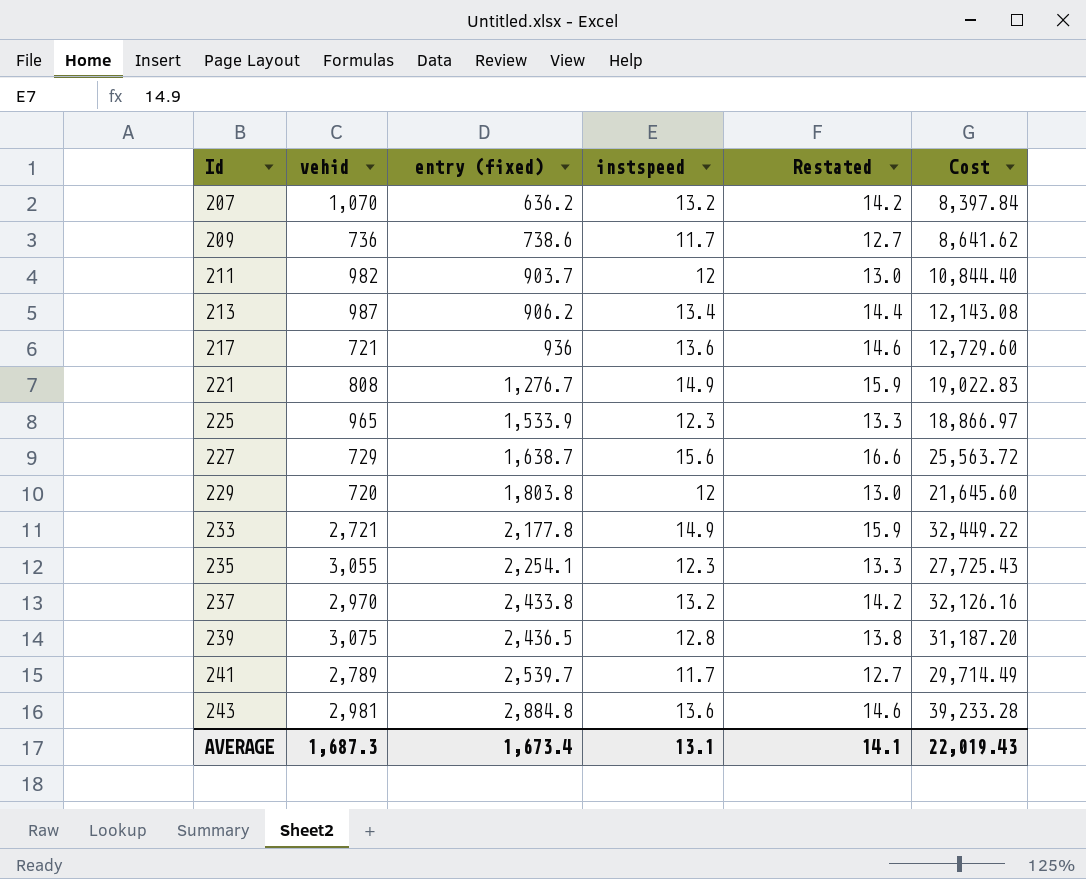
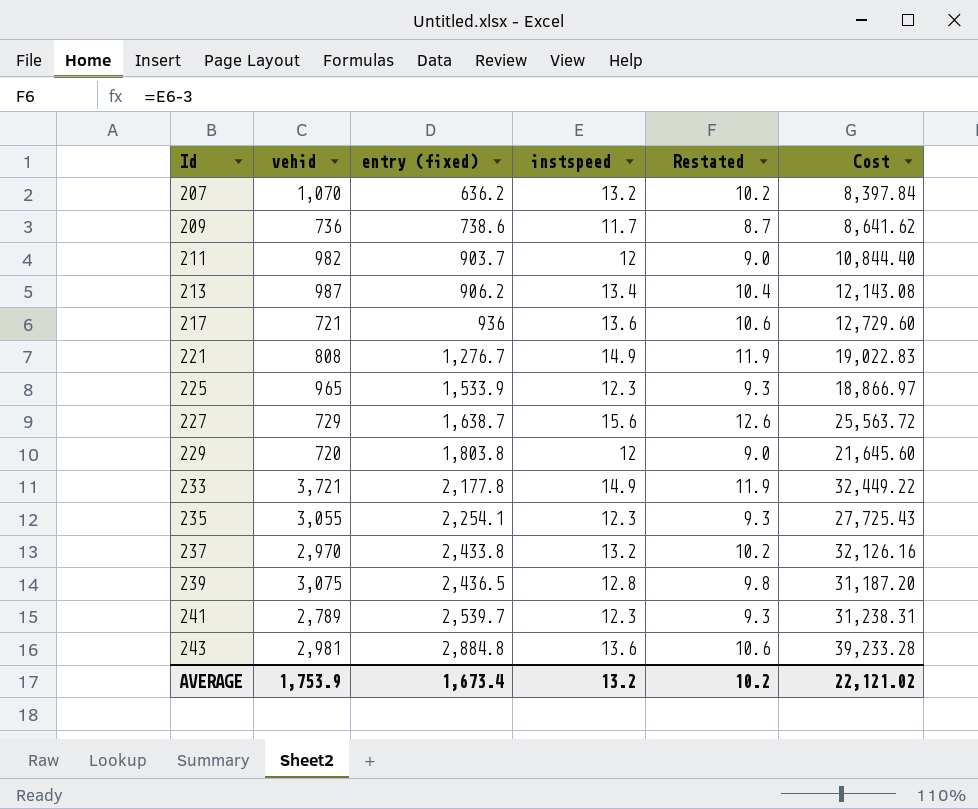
column Restated | formula: [instspeed] + 1 -> [instspeed] - 3
233 | vehid: 2,721 -> 3,721
241 | instspeed: 11.7 -> 12.3
241 | Cost: 29,714.49 -> 31,238.31
AVERAGE | vehid: 1,687.3 -> 1,753.9
AVERAGE | instspeed: 13.1 -> 13.2
AVERAGE | Restated: 14.1 -> 10.2
AVERAGE | Cost: 22,019.43 -> 22,121.02

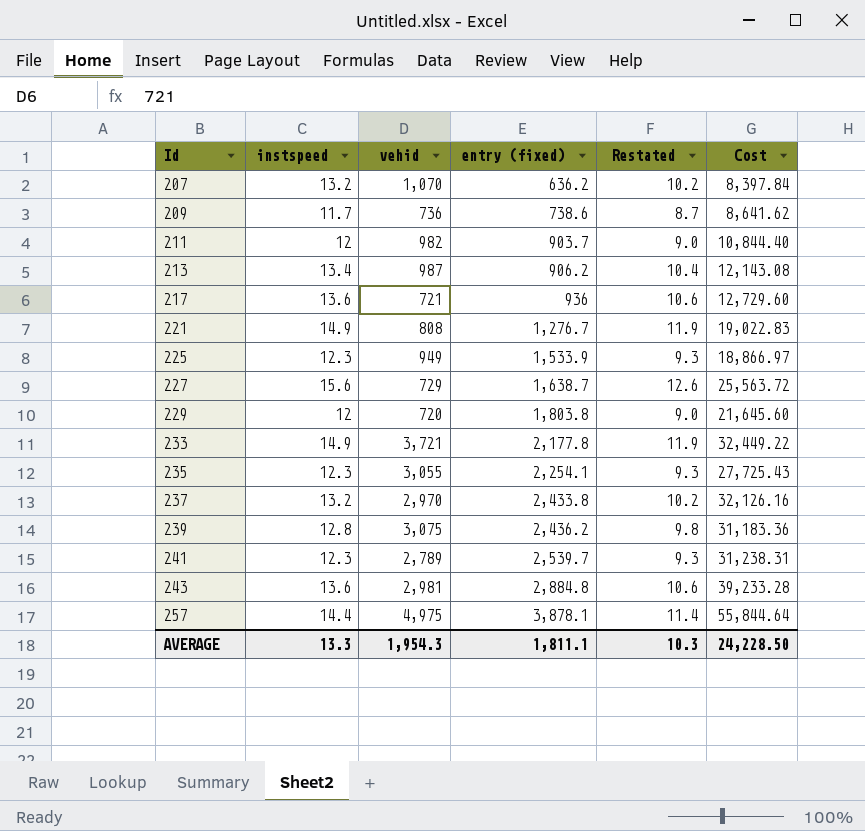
column instspeed | position: 4 -> 2
225 | vehid: 965 -> 949
239 | entry (fixed): 2,436.5 -> 2,436.2
239 | Cost: 31,187.20 -> 31,183.36
row 257: none -> 14.4 | 4,975 | 3,878.1 | 11.4 | 55,844.64
AVERAGE | instspeed: 13.2 -> 13.3
AVERAGE | vehid: 1,753.9 -> 1,954.3
AVERAGE | entry (fixed): 1,673.4 -> 1,811.1
AVERAGE | Restated: 10.2 -> 10.3
AVERAGE | Cost: 22,121.02 -> 24,228.50

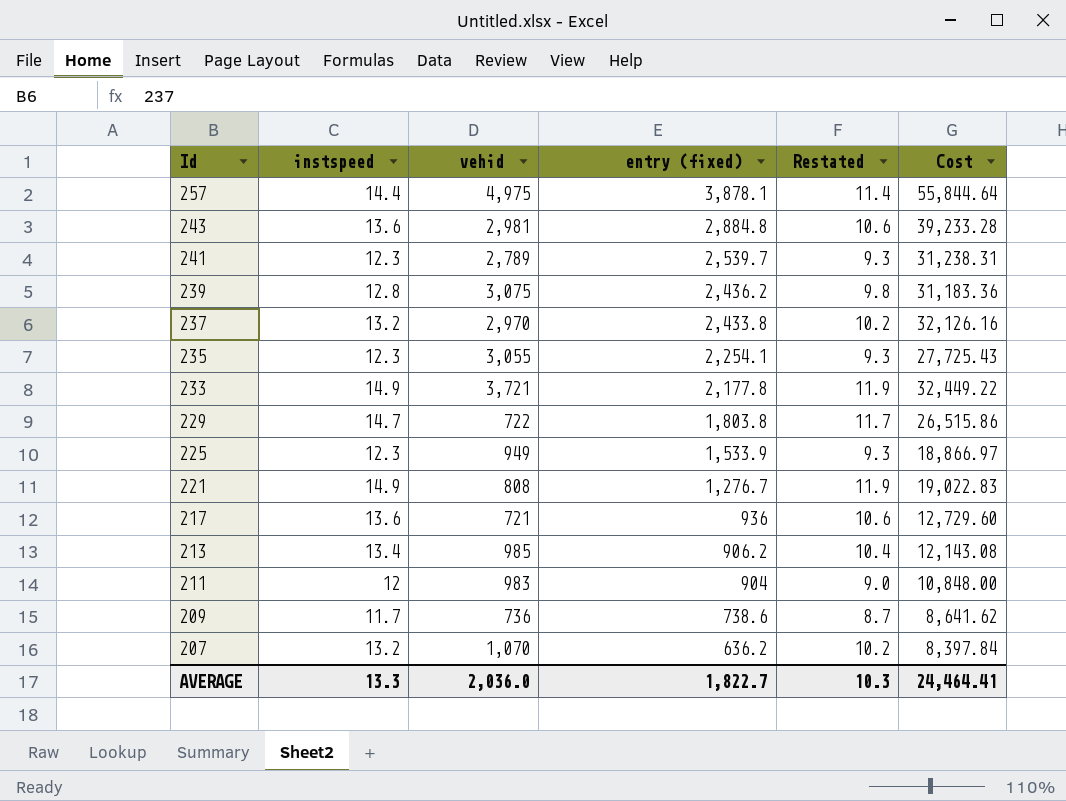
row order: Id ascending -> Id descending
row 227: 15.6 | 729 | 1,638.7 | 12.6 | 25,563.72 -> none
229 | instspeed: 12 -> 14.7
229 | vehid: 720 -> 722
229 | Restated: 9.0 -> 11.7
229 | Cost: 21,645.60 -> 26,515.86
213 | vehid: 987 -> 985
211 | vehid: 982 -> 983
211 | entry (fixed): 903.7 -> 904
211 | Cost: 10,844.40 -> 10,848.00
AVERAGE | vehid: 1,954.3 -> 2,036.0
AVERAGE | entry (fixed): 1,811.1 -> 1,822.7
AVERAGE | Cost: 24,228.50 -> 24,464.41

